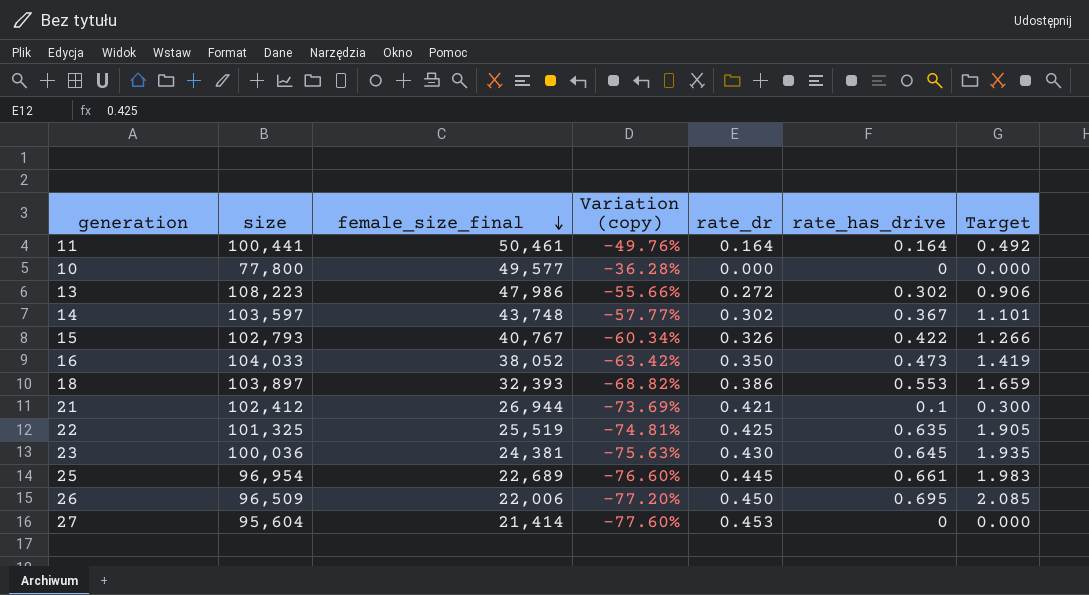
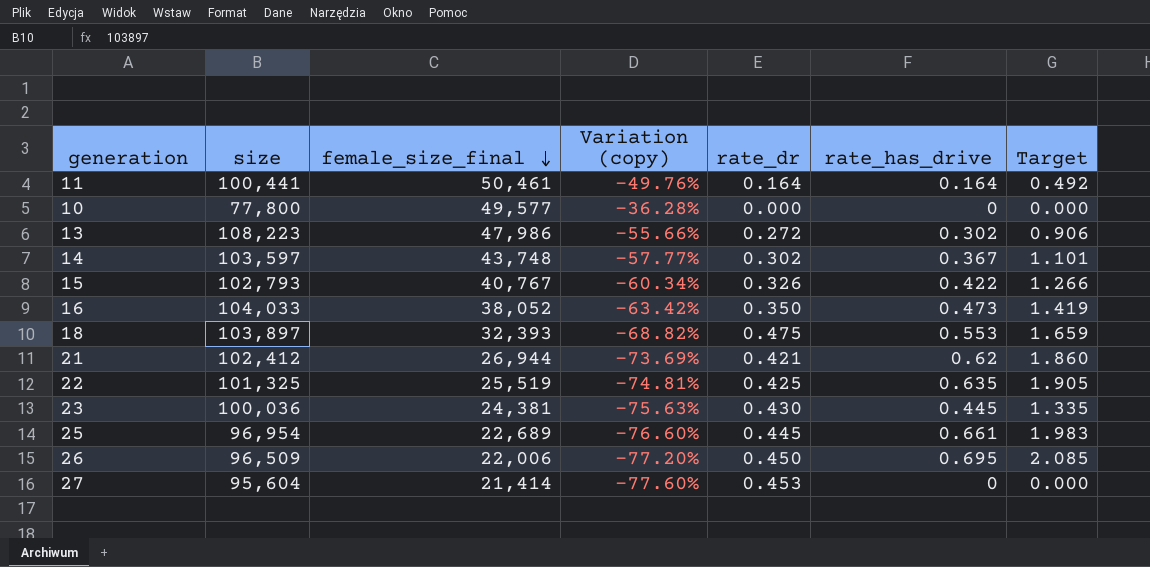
18 | rate_dr: 0.386 -> 0.475
21 | rate_has_drive: 0.1 -> 0.62
21 | Target: 0.300 -> 1.860
23 | rate_has_drive: 0.645 -> 0.445
23 | Target: 1.935 -> 1.335

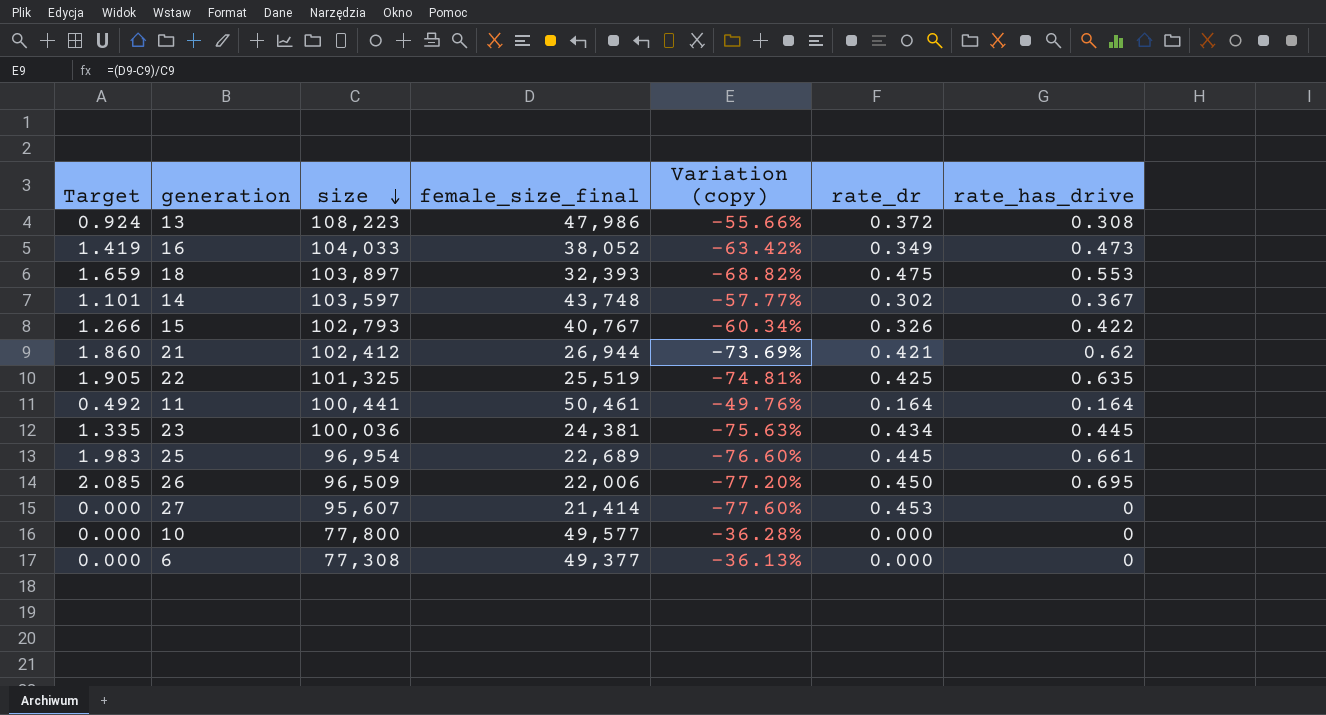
row order: female_size_final descending -> size descending
column Target | position: 7 -> 1
13 | Target: 0.906 -> 0.924
13 | rate_dr: 0.272 -> 0.372
13 | rate_has_drive: 0.302 -> 0.308
16 | rate_dr: 0.350 -> 0.349
23 | rate_dr: 0.430 -> 0.434
27 | size: 95,604 -> 95,607
row 6: none -> 0.000 | 77,308 | 49,377 | -36.13% | 0.000 | 0

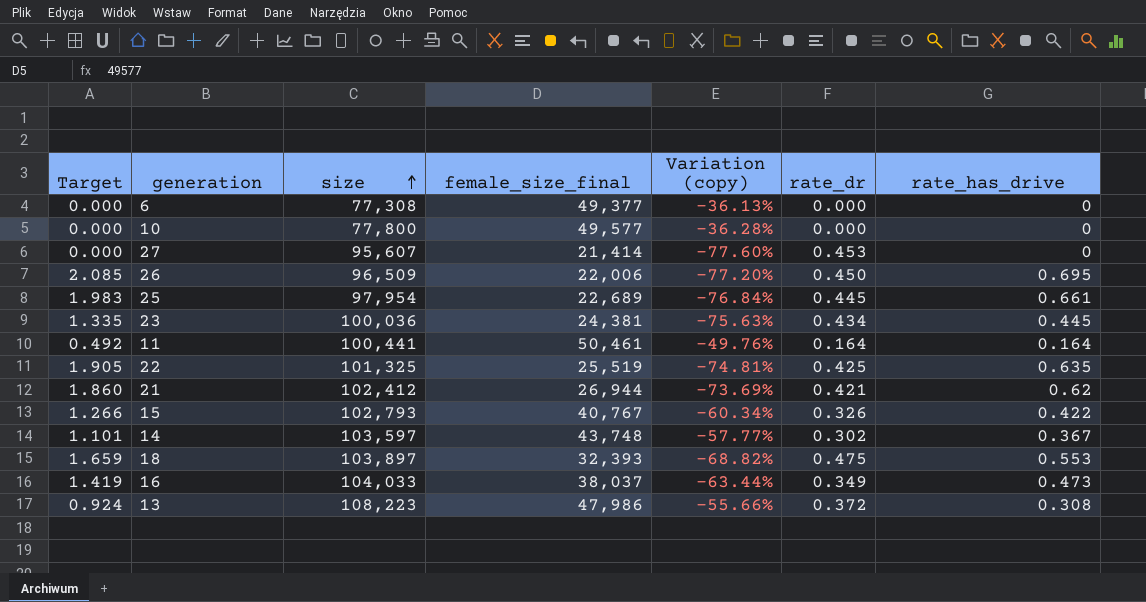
row order: size descending -> size ascending
25 | size: 96,954 -> 97,954
25 | Variation (copy): -76.60% -> -76.84%
16 | female_size_final: 38,052 -> 38,037
16 | Variation (copy): -63.42% -> -63.44%

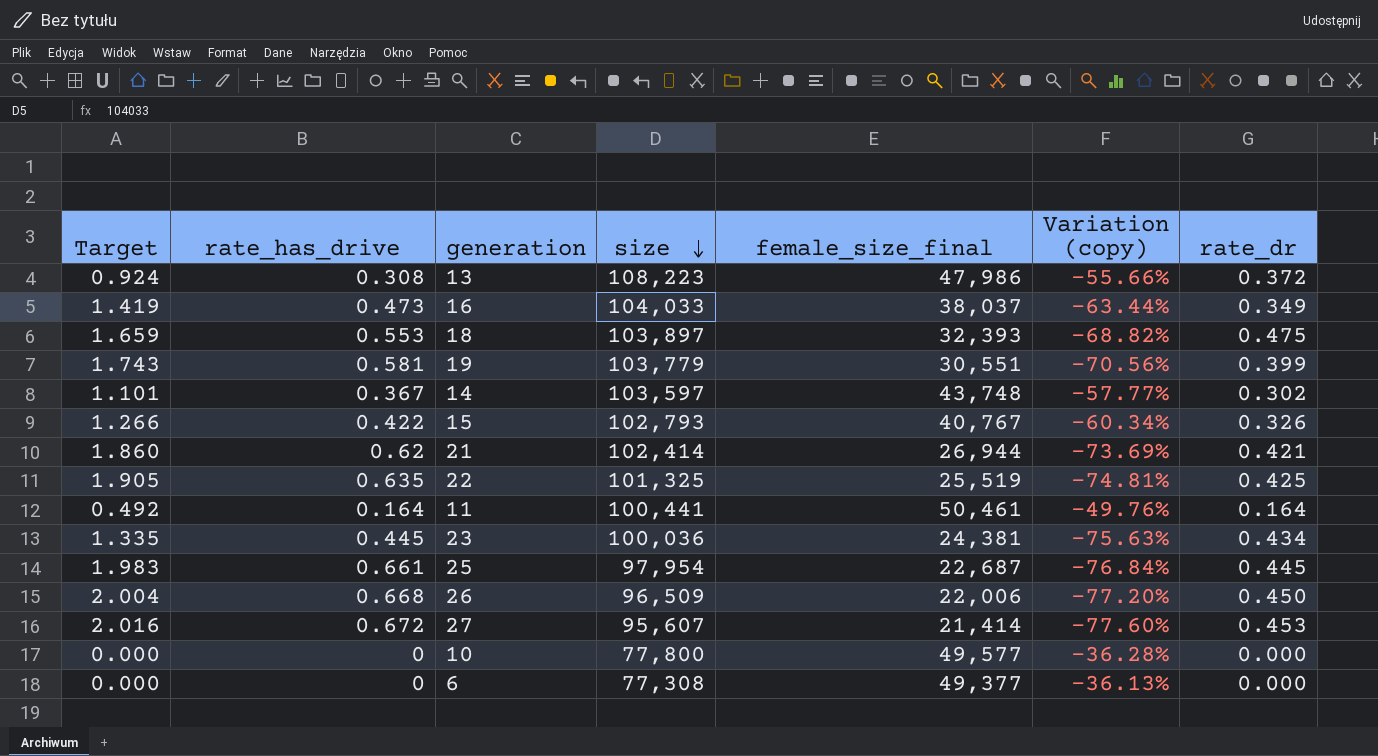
row order: size ascending -> size descending
column rate_has_drive | position: 7 -> 2
row 19: none -> 1.743 | 0.581 | 103,779 | 30,551 | -70.56% | 0.399
21 | size: 102,412 -> 102,414
25 | female_size_final: 22,689 -> 22,687
26 | Target: 2.085 -> 2.004
26 | rate_has_drive: 0.695 -> 0.668
27 | Target: 0.000 -> 2.016
27 | rate_has_drive: 0 -> 0.672

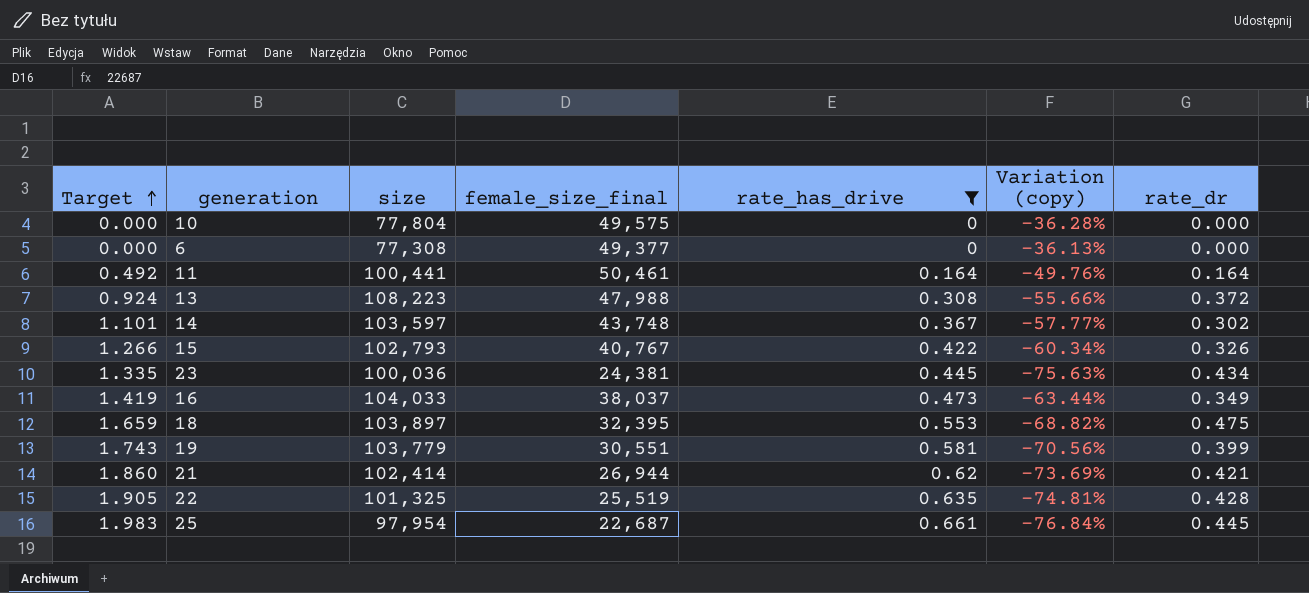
filter: none -> rate_has_drive <= 0.661
row order: size descending -> Target ascending
column rate_has_drive | position: 2 -> 5
10 | size: 77,800 -> 77,804
10 | female_size_final: 49,577 -> 49,575
13 | female_size_final: 47,986 -> 47,988
18 | female_size_final: 32,393 -> 32,395
22 | rate_dr: 0.425 -> 0.428

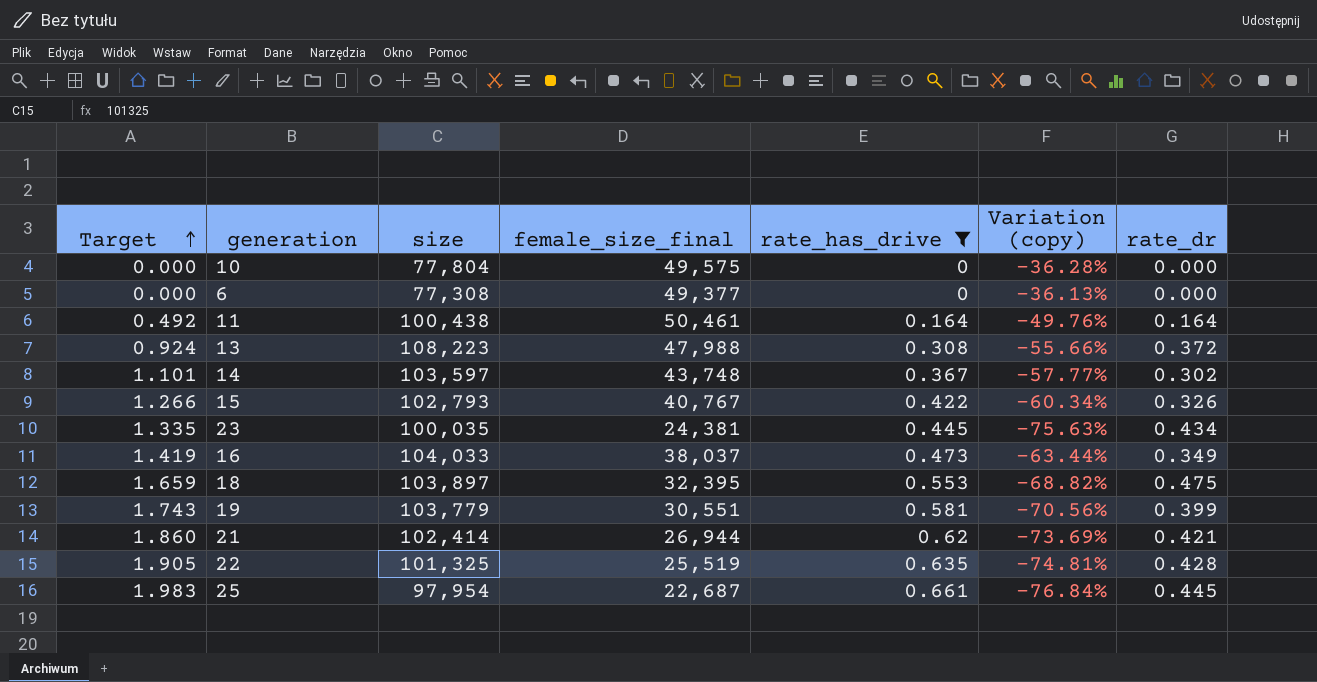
11 | size: 100,441 -> 100,438
23 | size: 100,036 -> 100,035

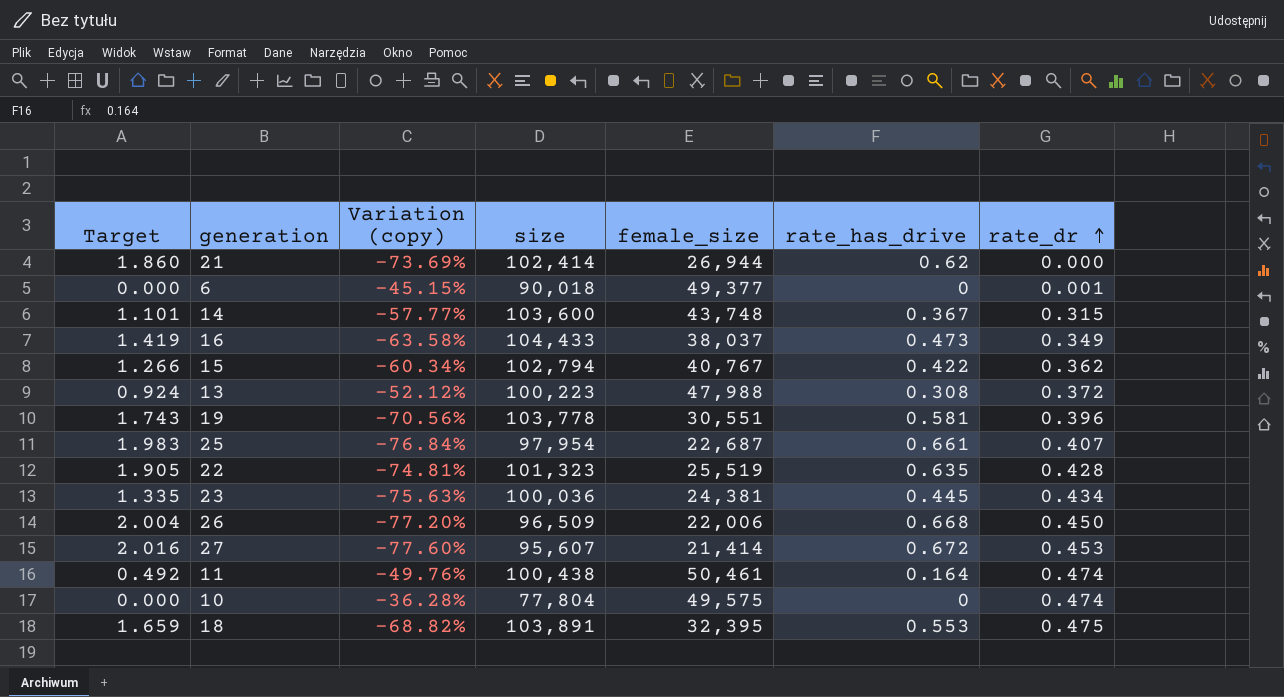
filter: rate_has_drive <= 0.661 -> none
row order: Target ascending -> rate_dr ascending
column Variation (copy) | position: 6 -> 3
column name: female_size_final -> female_size
21 | rate_dr: 0.421 -> 0.000
6 | Variation (copy): -36.13% -> -45.15%
6 | size: 77,308 -> 90,018
6 | rate_dr: 0.000 -> 0.001
14 | size: 103,597 -> 103,600
14 | rate_dr: 0.302 -> 0.315
16 | Variation (copy): -63.44% -> -63.58%
16 | size: 104,033 -> 104,433
15 | size: 102,793 -> 102,794
15 | rate_dr: 0.326 -> 0.362
13 | Variation (copy): -55.66% -> -52.12%
13 | size: 108,223 -> 100,223
19 | size: 103,779 -> 103,778
19 | rate_dr: 0.399 -> 0.396
25 | rate_dr: 0.445 -> 0.407
22 | size: 101,325 -> 101,323
23 | size: 100,035 -> 100,036
11 | rate_dr: 0.164 -> 0.474
10 | rate_dr: 0.000 -> 0.474
18 | size: 103,897 -> 103,891

